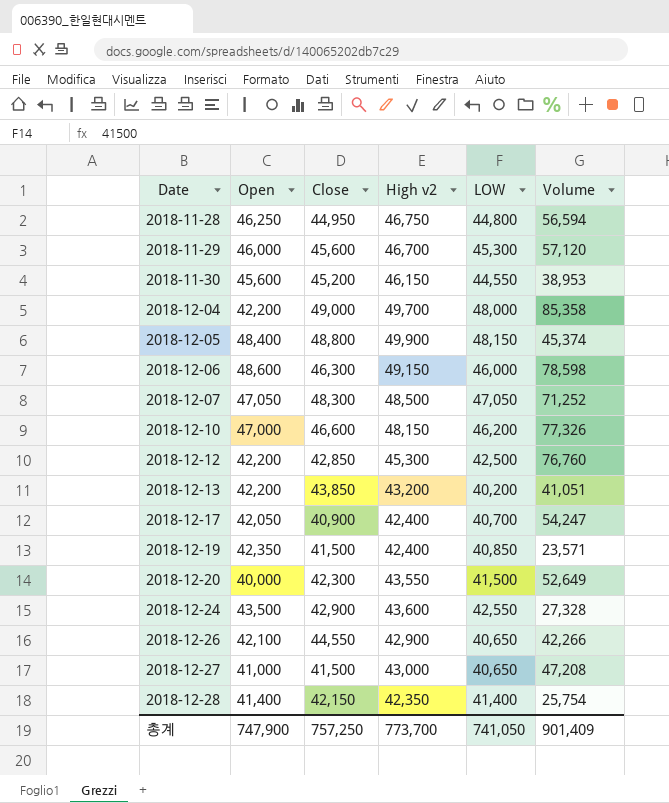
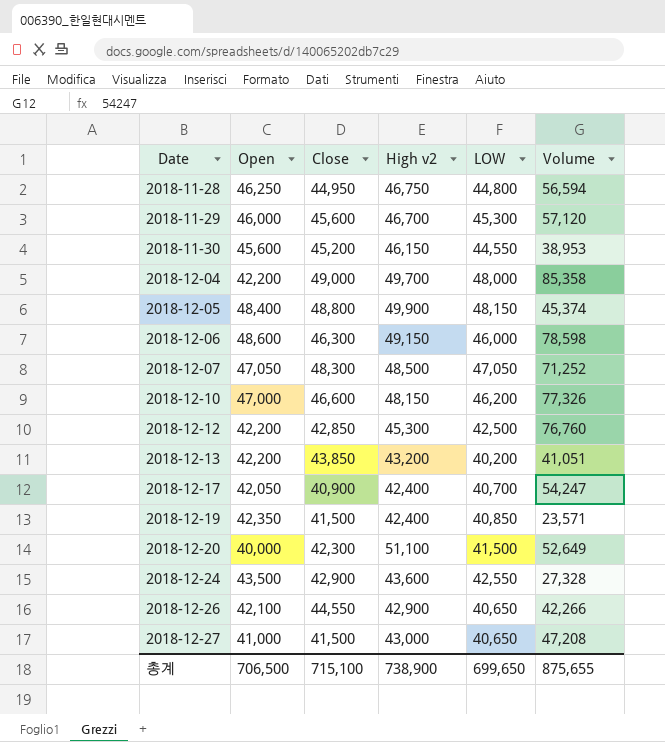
row 2018-12-28: 41,400 | 42,150 | 42,350 | 41,400 | 25,754 -> none
2018-12-20 | High v2: 43,550 -> 51,100
총계 | Open: 747,900 -> 706,500
총계 | Close: 757,250 -> 715,100
총계 | High v2: 773,700 -> 738,900
총계 | LOW: 741,050 -> 699,650
총계 | Volume: 901,409 -> 875,655

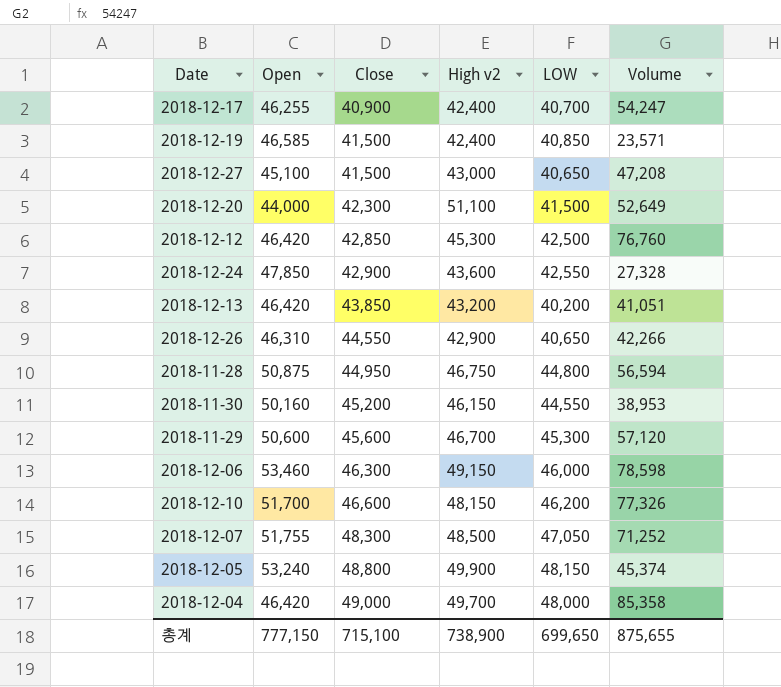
row order: Date ascending -> Close ascending
2018-12-17 | Open: 42,050 -> 46,255
2018-12-19 | Open: 42,350 -> 46,585
2018-12-27 | Open: 41,000 -> 45,100
2018-12-20 | Open: 40,000 -> 44,000
2018-12-12 | Open: 42,200 -> 46,420
2018-12-24 | Open: 43,500 -> 47,850
2018-12-13 | Open: 42,200 -> 46,420
2018-12-26 | Open: 42,100 -> 46,310
2018-11-28 | Open: 46,250 -> 50,875
2018-11-30 | Open: 45,600 -> 50,160
2018-11-29 | Open: 46,000 -> 50,600
2018-12-06 | Open: 48,600 -> 53,460
2018-12-10 | Open: 47,000 -> 51,700
2018-12-07 | Open: 47,050 -> 51,755
2018-12-05 | Open: 48,400 -> 53,240
2018-12-04 | Open: 42,200 -> 46,420
총계 | Open: 706,500 -> 777,150

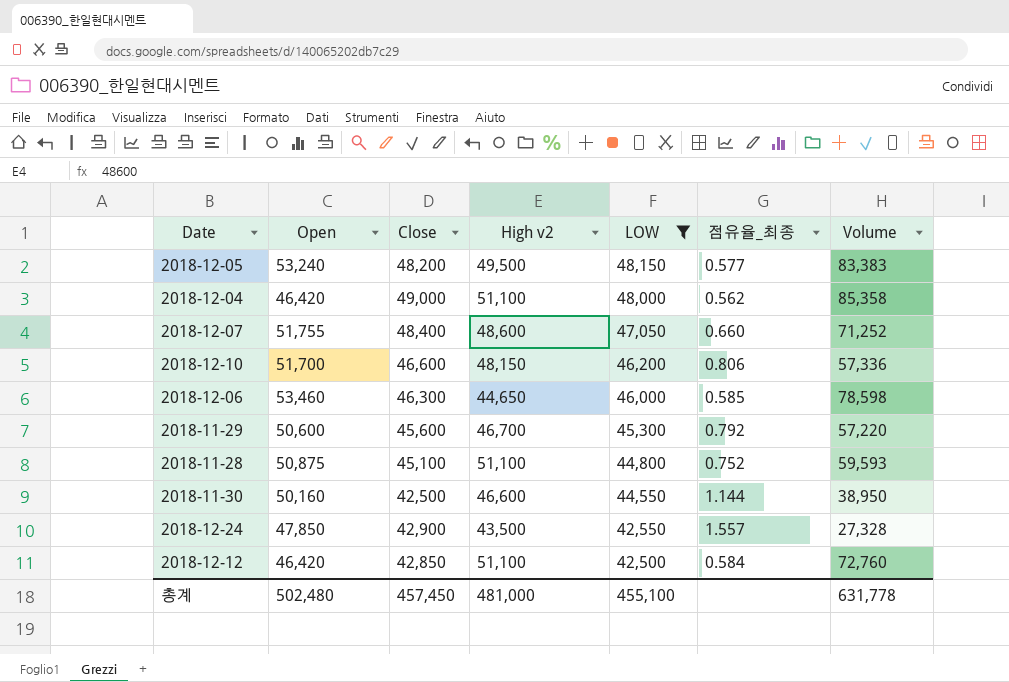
filter: none -> LOW >= 42,500
row order: Close ascending -> LOW descending
column 점유율_최종 | formula: none -> [LOW] / [Volume]
2018-12-05 | Close: 48,800 -> 48,200
2018-12-05 | High v2: 49,900 -> 49,500
2018-12-05 | Volume: 45,374 -> 83,383
2018-12-04 | High v2: 49,700 -> 51,100
2018-12-07 | Close: 48,300 -> 48,400
2018-12-07 | High v2: 48,500 -> 48,600
2018-12-10 | Volume: 77,326 -> 57,336
2018-12-06 | High v2: 49,150 -> 44,650
2018-11-29 | Volume: 57,120 -> 57,220
2018-11-28 | Close: 44,950 -> 45,100
2018-11-28 | High v2: 46,750 -> 51,100
2018-11-28 | Volume: 56,594 -> 59,593
2018-11-30 | Close: 45,200 -> 42,500
2018-11-30 | High v2: 46,150 -> 46,600
2018-11-30 | Volume: 38,953 -> 38,950
2018-12-24 | High v2: 43,600 -> 43,500
2018-12-12 | High v2: 45,300 -> 51,100
2018-12-12 | Volume: 76,760 -> 72,760
총계 | Open: 777,150 -> 502,480
총계 | Close: 715,100 -> 457,450
총계 | High v2: 738,900 -> 481,000
총계 | LOW: 699,650 -> 455,100
총계 | Volume: 875,655 -> 631,778

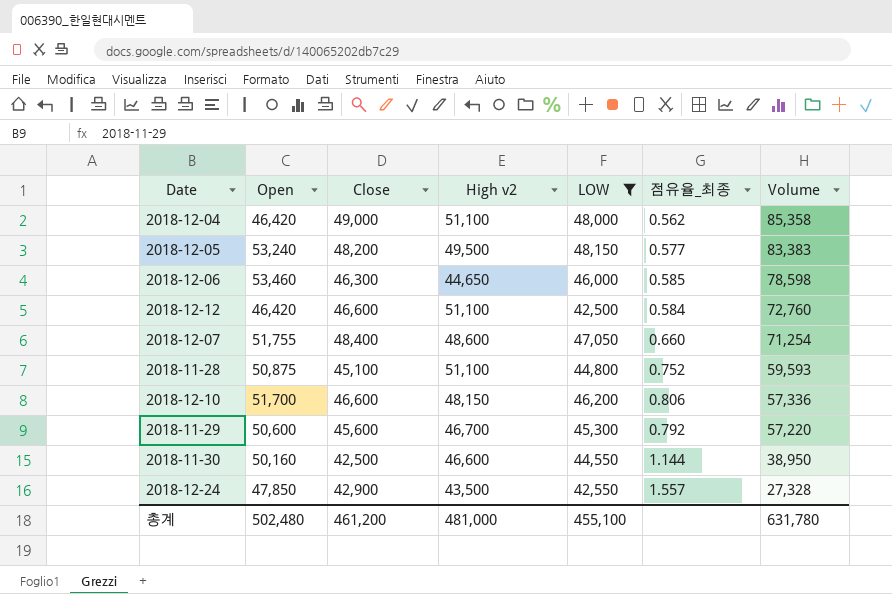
row order: LOW descending -> Volume descending
2018-12-12 | Close: 42,850 -> 46,600
2018-12-07 | Volume: 71,252 -> 71,254
총계 | Close: 457,450 -> 461,200
총계 | Volume: 631,778 -> 631,780

